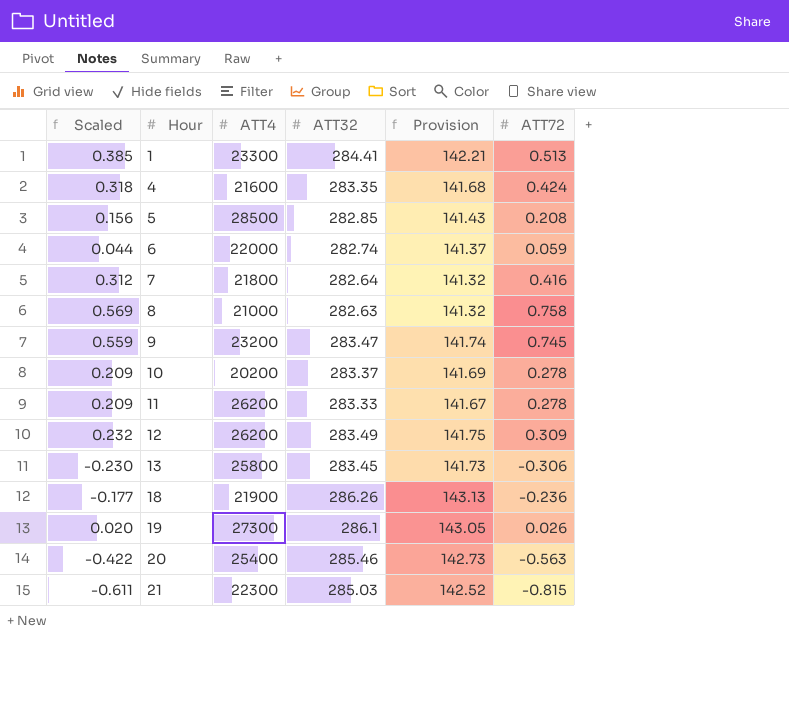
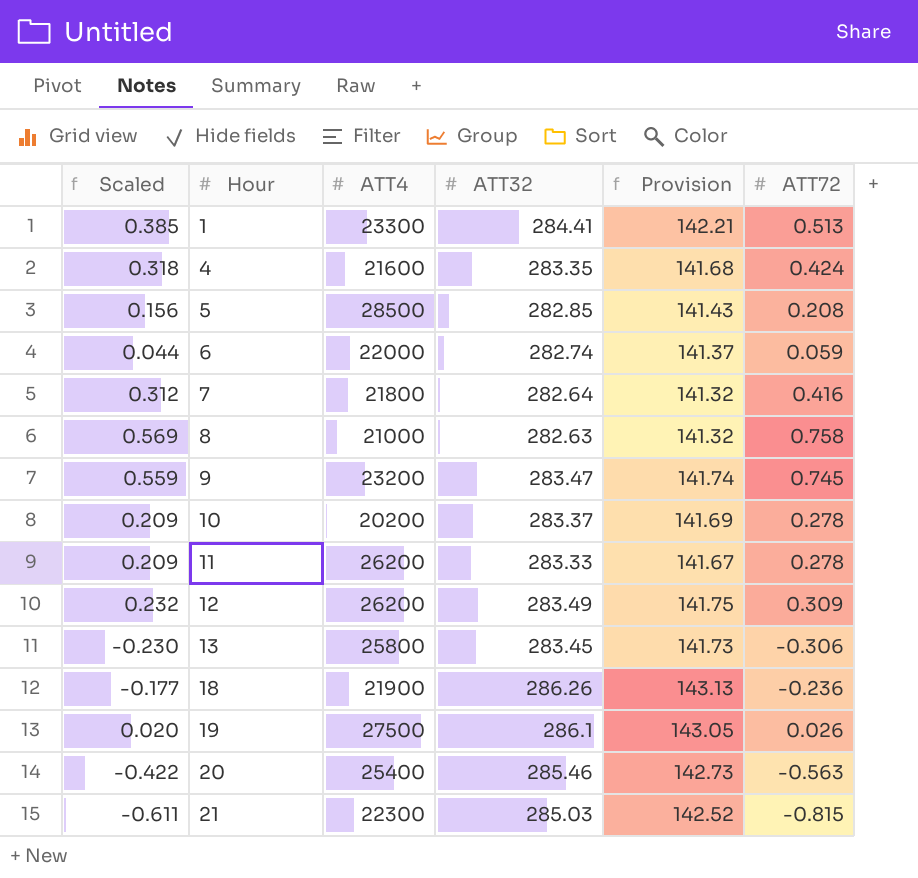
19 | ATT4: 27300 -> 27500

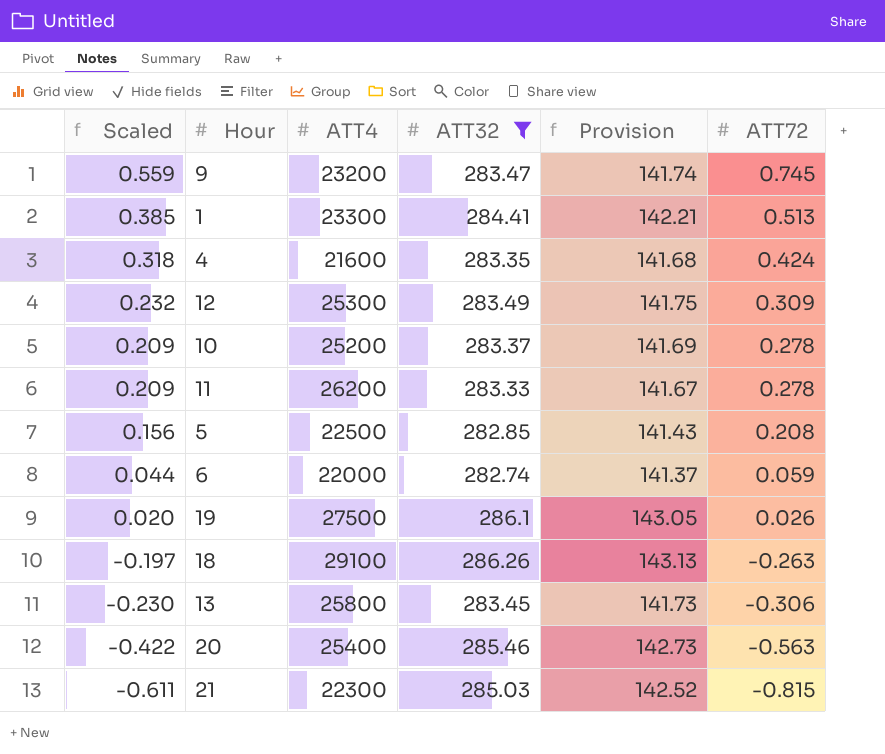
filter: none -> ATT32 >= 282.74
row order: Hour ascending -> Scaled descending
12 | ATT4: 26200 -> 25300
10 | ATT4: 20200 -> 25200
5 | ATT4: 28500 -> 22500
18 | Scaled: -0.177 -> -0.197
18 | ATT4: 21900 -> 29100
18 | ATT72: -0.236 -> -0.263

